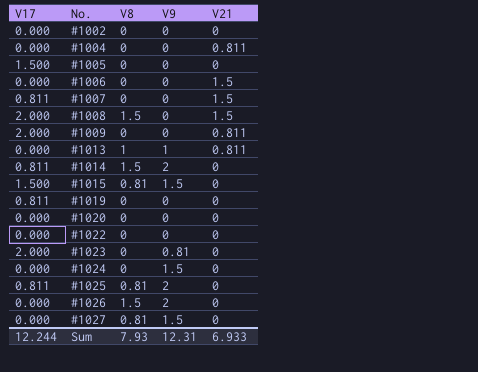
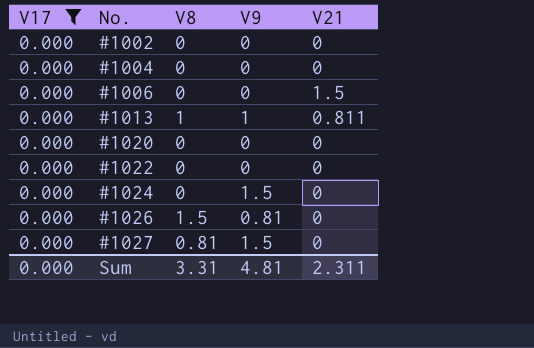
filter: none -> V17 = 0.000
#1004 | V21: 0.811 -> 0
#1026 | V9: 2 -> 0.81
Sum | V17: 12.244 -> 0.000
Sum | V8: 7.93 -> 3.31
Sum | V9: 12.31 -> 4.81
Sum | V21: 6.933 -> 2.311

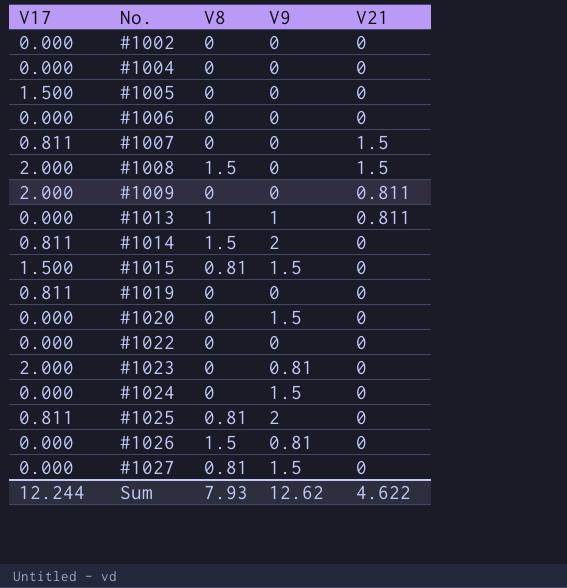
filter: V17 = 0.000 -> none
#1006 | V21: 1.5 -> 0
#1020 | V9: 0 -> 1.5
Sum | V17: 0.000 -> 12.244
Sum | V8: 3.31 -> 7.93
Sum | V9: 4.81 -> 12.62
Sum | V21: 2.311 -> 4.622

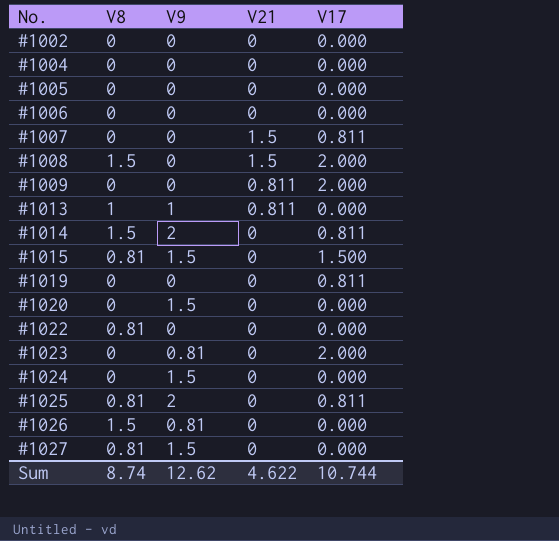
column V17 | position: 1 -> 5
#1005 | V17: 1.500 -> 0.000
#1022 | V8: 0 -> 0.81
Sum | V8: 7.93 -> 8.74
Sum | V17: 12.244 -> 10.744

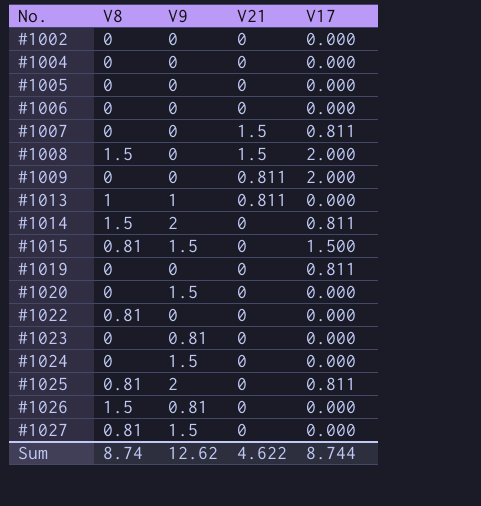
#1023 | V17: 2.000 -> 0.000
Sum | V17: 10.744 -> 8.744

